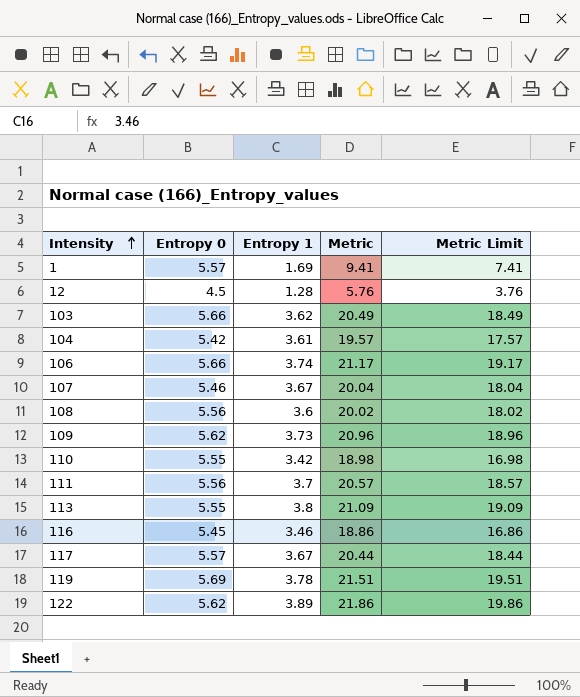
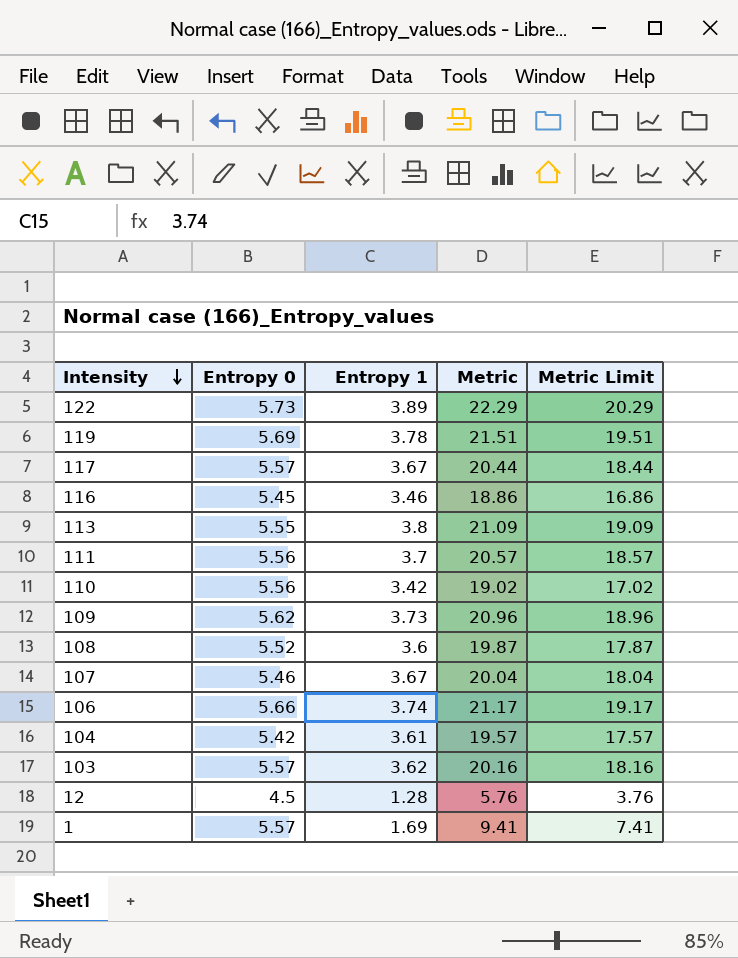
row order: Intensity ascending -> Intensity descending
122 | Entropy 0: 5.62 -> 5.73
122 | Metric: 21.86 -> 22.29
122 | Metric Limit: 19.86 -> 20.29
110 | Entropy 0: 5.55 -> 5.56
110 | Metric: 18.98 -> 19.02
110 | Metric Limit: 16.98 -> 17.02
108 | Entropy 0: 5.56 -> 5.52
108 | Metric: 20.02 -> 19.87
108 | Metric Limit: 18.02 -> 17.87
103 | Entropy 0: 5.66 -> 5.57
103 | Metric: 20.49 -> 20.16
103 | Metric Limit: 18.49 -> 18.16

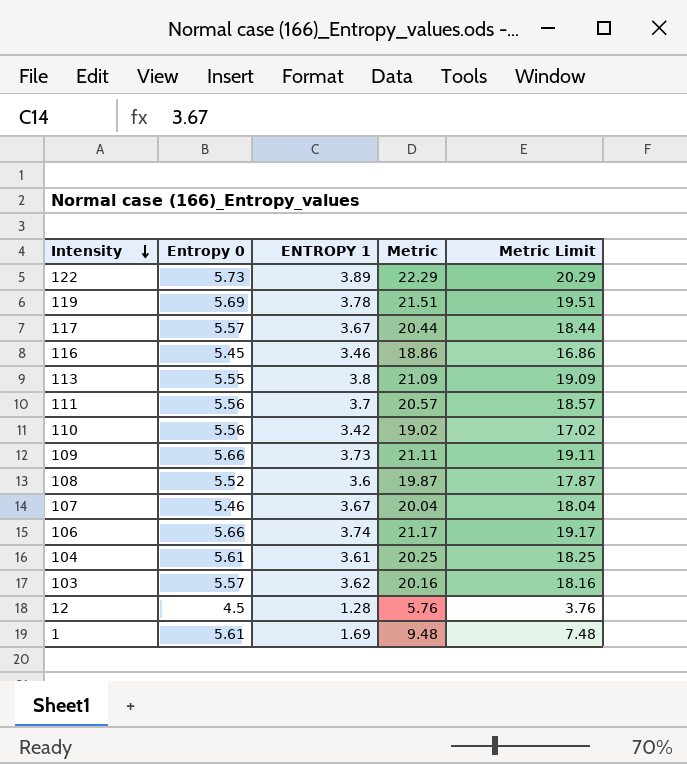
column name: Entropy 1 -> ENTROPY 1
109 | Entropy 0: 5.62 -> 5.66
109 | Metric: 20.96 -> 21.11
109 | Metric Limit: 18.96 -> 19.11
104 | Entropy 0: 5.42 -> 5.61
104 | Metric: 19.57 -> 20.25
104 | Metric Limit: 17.57 -> 18.25
1 | Entropy 0: 5.57 -> 5.61
1 | Metric: 9.41 -> 9.48
1 | Metric Limit: 7.41 -> 7.48

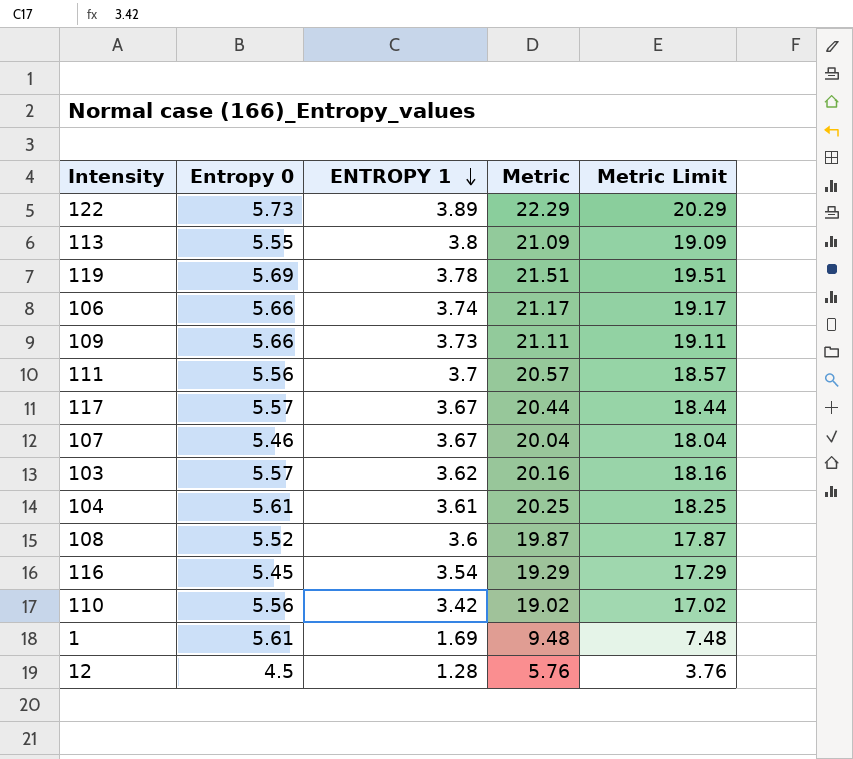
row order: Intensity descending -> ENTROPY 1 descending
116 | ENTROPY 1: 3.46 -> 3.54
116 | Metric: 18.86 -> 19.29
116 | Metric Limit: 16.86 -> 17.29

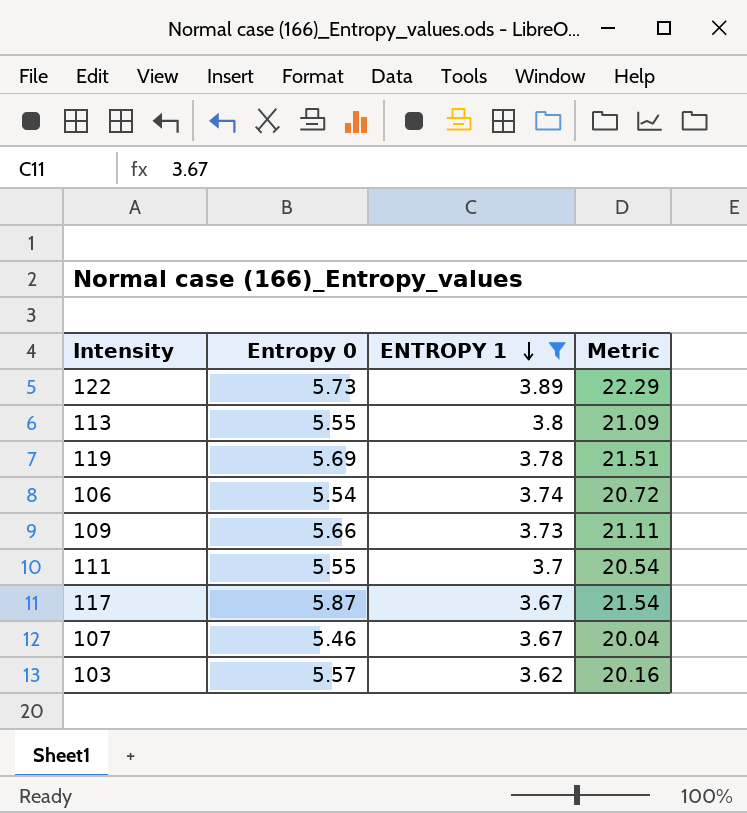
filter: none -> ENTROPY 1 >= 3.62
column Metric Limit | formula: [Metric] - 2 -> none
106 | Entropy 0: 5.66 -> 5.54
106 | Metric: 21.17 -> 20.72
111 | Entropy 0: 5.56 -> 5.55
111 | Metric: 20.57 -> 20.54
117 | Entropy 0: 5.57 -> 5.87
117 | Metric: 20.44 -> 21.54

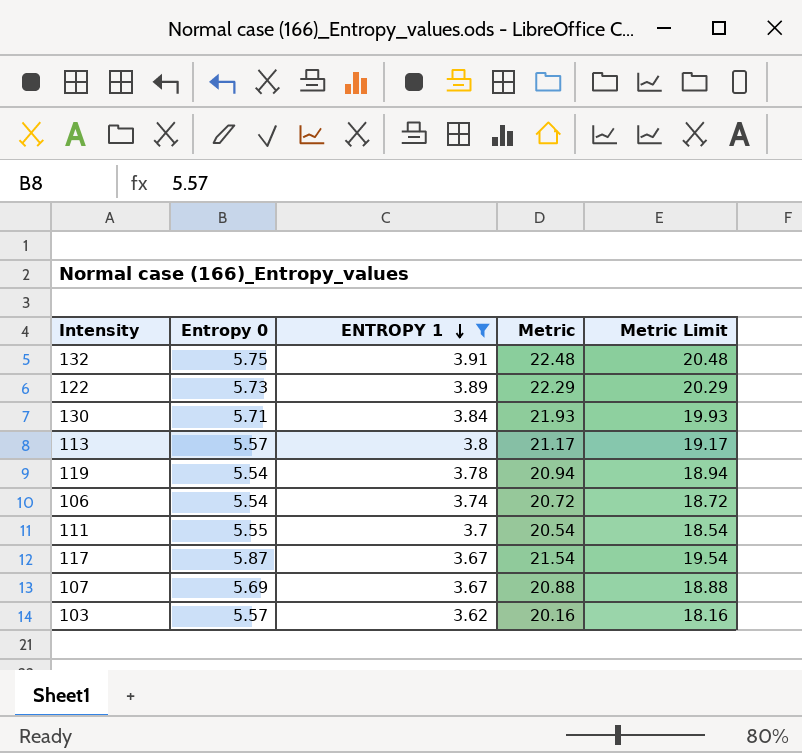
column Metric Limit | formula: none -> [Metric] - 2
row 109: 5.66 | 3.73 | 21.11 -> none
row 132: none -> 5.75 | 3.91 | 22.48 | 20.48
row 130: none -> 5.71 | 3.84 | 21.93 | 19.93
113 | Entropy 0: 5.55 -> 5.57
113 | Metric: 21.09 -> 21.17
119 | Entropy 0: 5.69 -> 5.54
119 | Metric: 21.51 -> 20.94
107 | Entropy 0: 5.46 -> 5.69
107 | Metric: 20.04 -> 20.88

